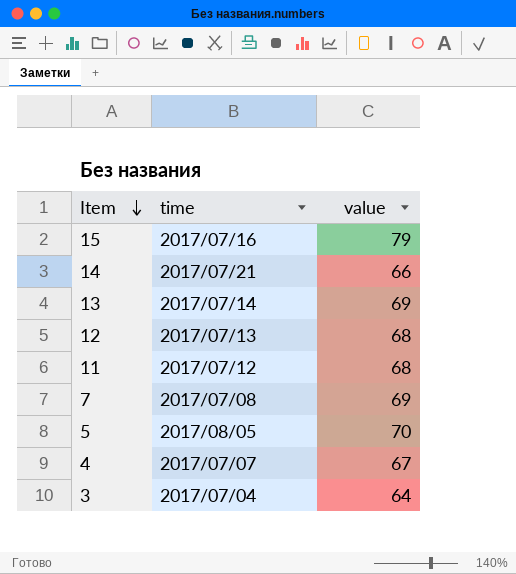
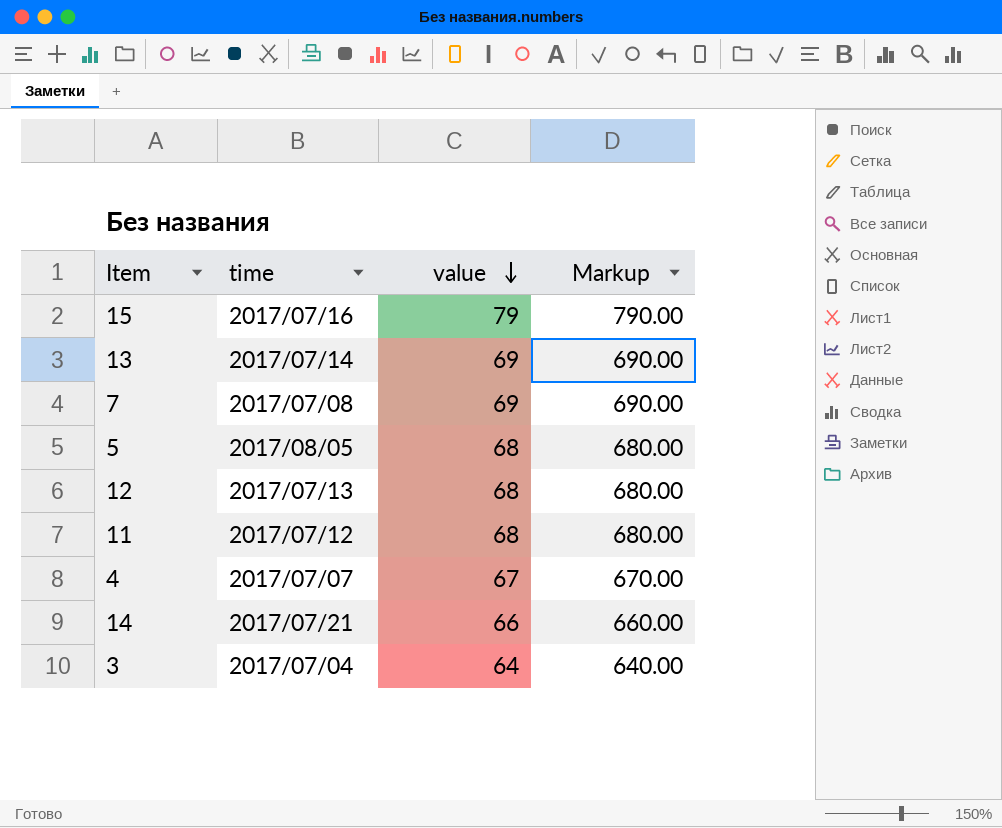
row order: Item descending -> value descending
column Markup | formula: none -> [value] * 10
5 | value: 70 -> 68

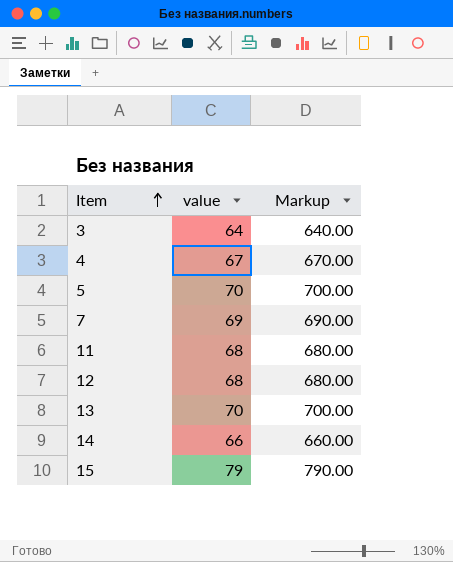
row order: value descending -> Item ascending
column time | position: 2 -> none
5 | value: 68 -> 70
5 | Markup: 680.00 -> 700.00
13 | value: 69 -> 70
13 | Markup: 690.00 -> 700.00

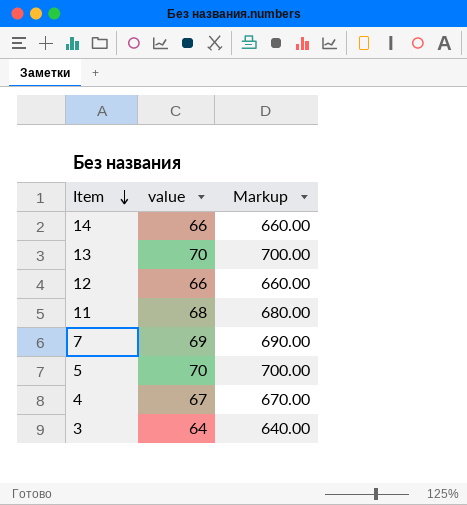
row order: Item ascending -> Item descending
row 15: 79 | 790.00 -> none
12 | value: 68 -> 66
12 | Markup: 680.00 -> 660.00

